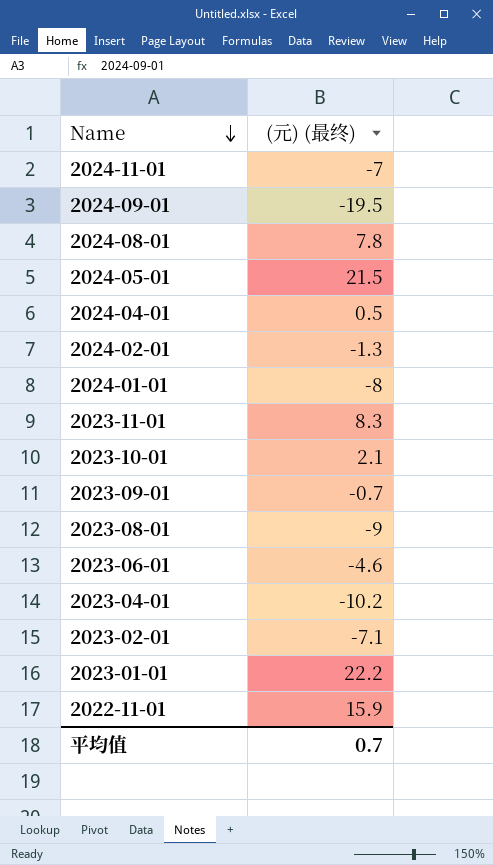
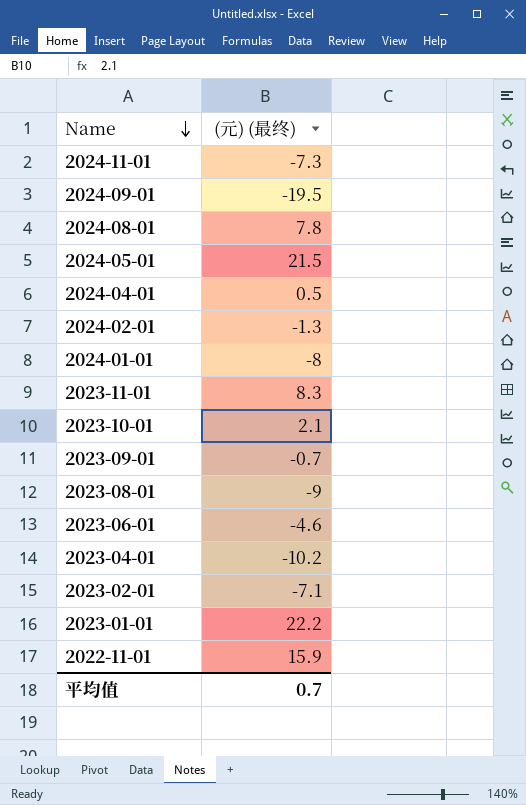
2024-11-01 | (元) (最终): -7 -> -7.3

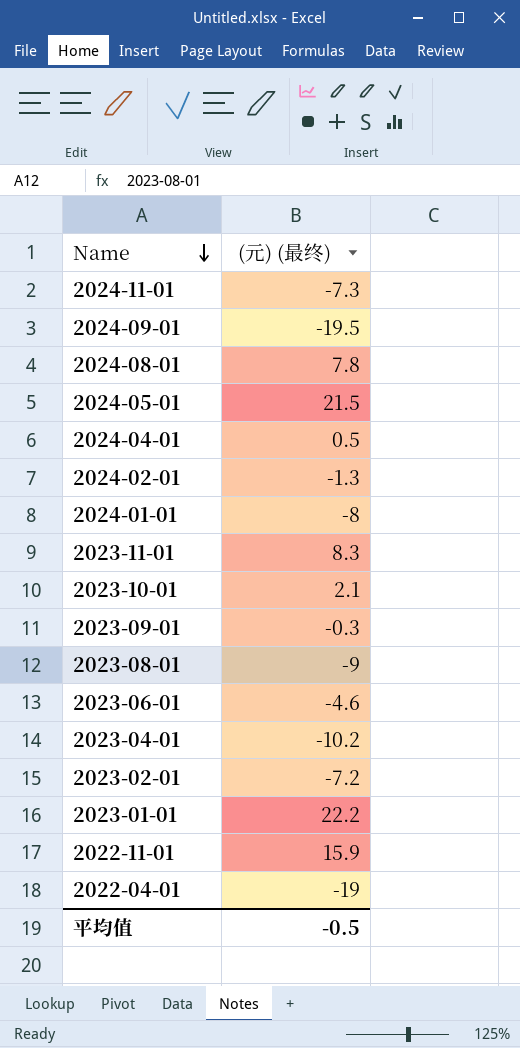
2023-09-01 | (元) (最终): -0.7 -> -0.3
2023-02-01 | (元) (最终): -7.1 -> -7.2
row 2022-04-01: none -> -19
平均值 | (元) (最终): 0.7 -> -0.5

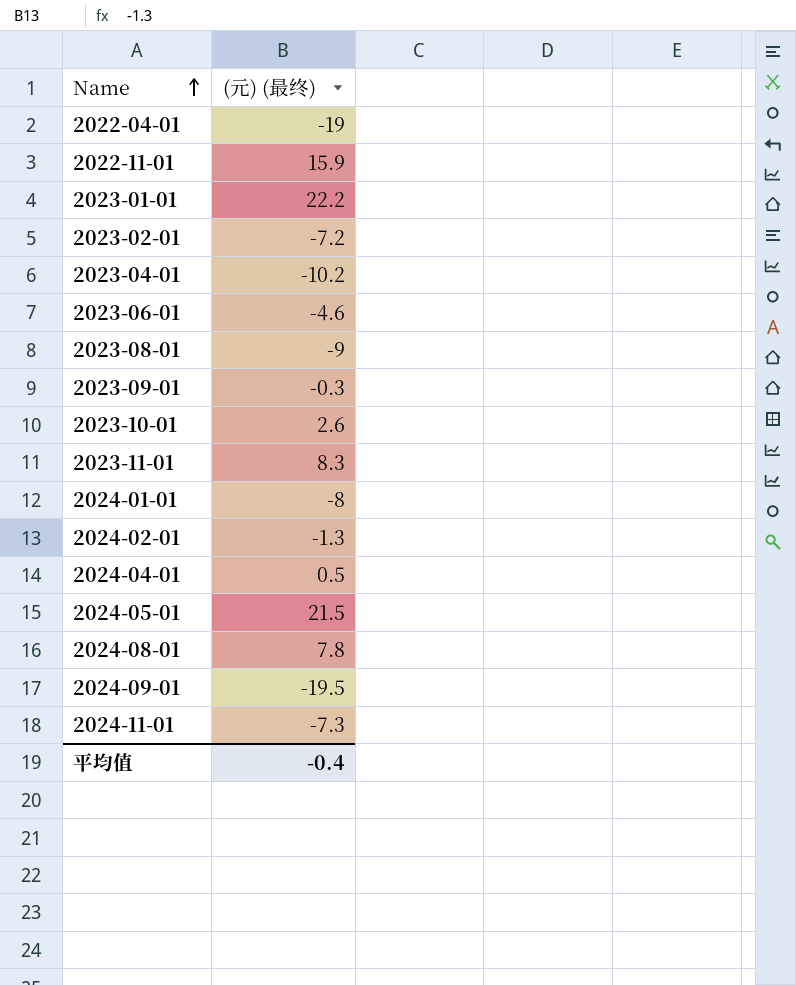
row order: Name descending -> Name ascending
2023-10-01 | (元) (最终): 2.1 -> 2.6
平均值 | (元) (最终): -0.5 -> -0.4

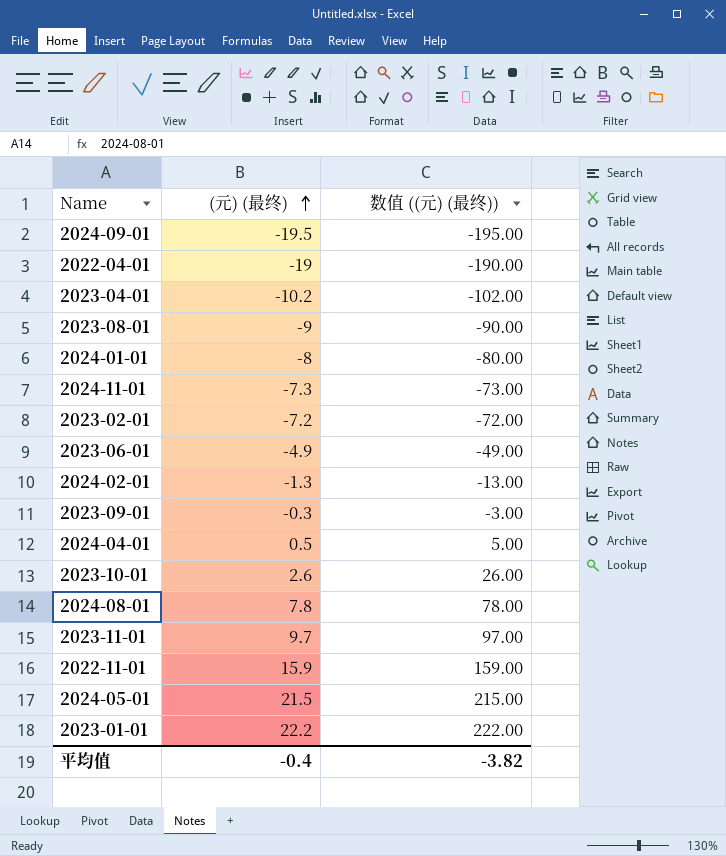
row order: Name ascending -> (元) (最终) ascending
column 数值 ((元) (最终)) | formula: none -> [(元) (最终)] * 10
2023-06-01 | (元) (最终): -4.6 -> -4.9
2023-11-01 | (元) (最终): 8.3 -> 9.7

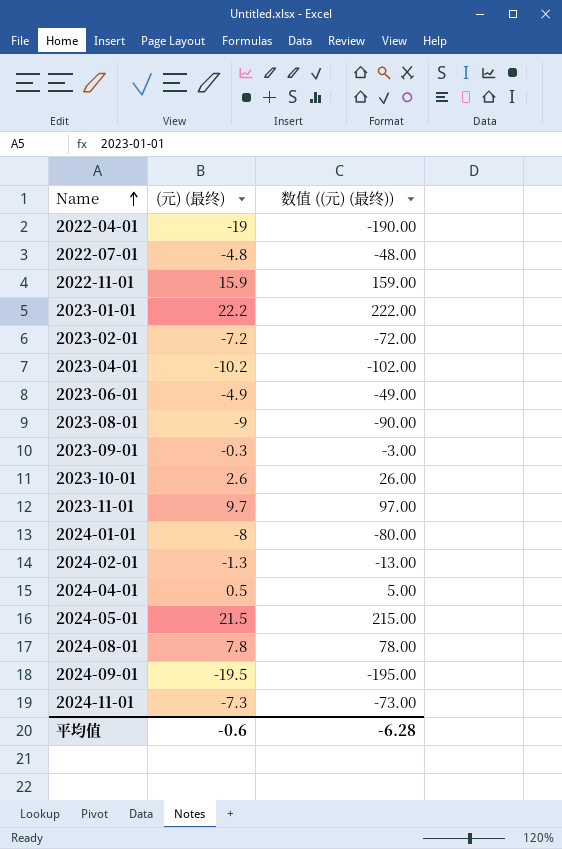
row order: (元) (最终) ascending -> Name ascending
row 2022-07-01: none -> -4.8 | -48.00
平均值 | (元) (最终): -0.4 -> -0.6
平均值 | 数值 ((元) (最终)): -3.82 -> -6.28

